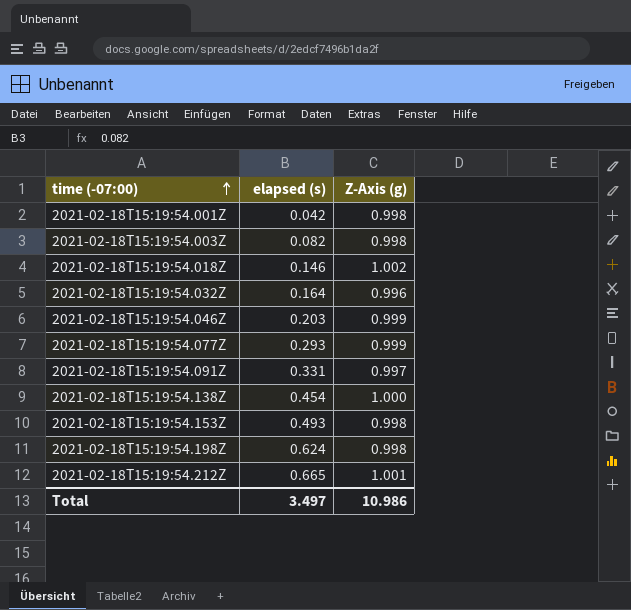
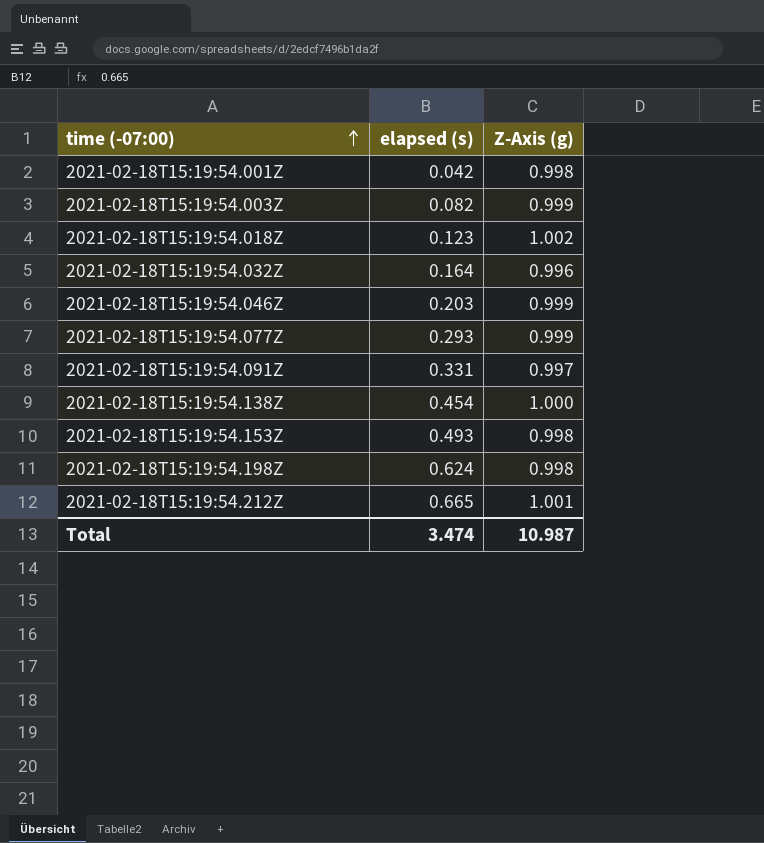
2021-02-18T15:19:54.003Z | Z-Axis (g): 0.998 -> 0.999
2021-02-18T15:19:54.018Z | elapsed (s): 0.146 -> 0.123
Total | elapsed (s): 3.497 -> 3.474
Total | Z-Axis (g): 10.986 -> 10.987

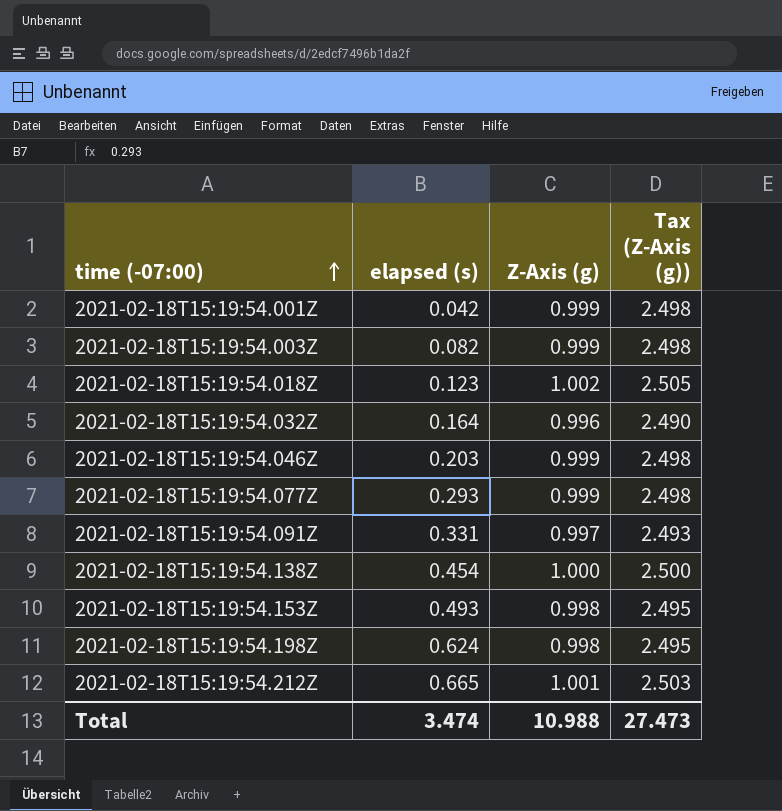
column Tax (Z-Axis (g)) | formula: none -> [Z-Axis (g)] * 2.5
2021-02-18T15:19:54.001Z | Z-Axis (g): 0.998 -> 0.999
Total | Z-Axis (g): 10.987 -> 10.988

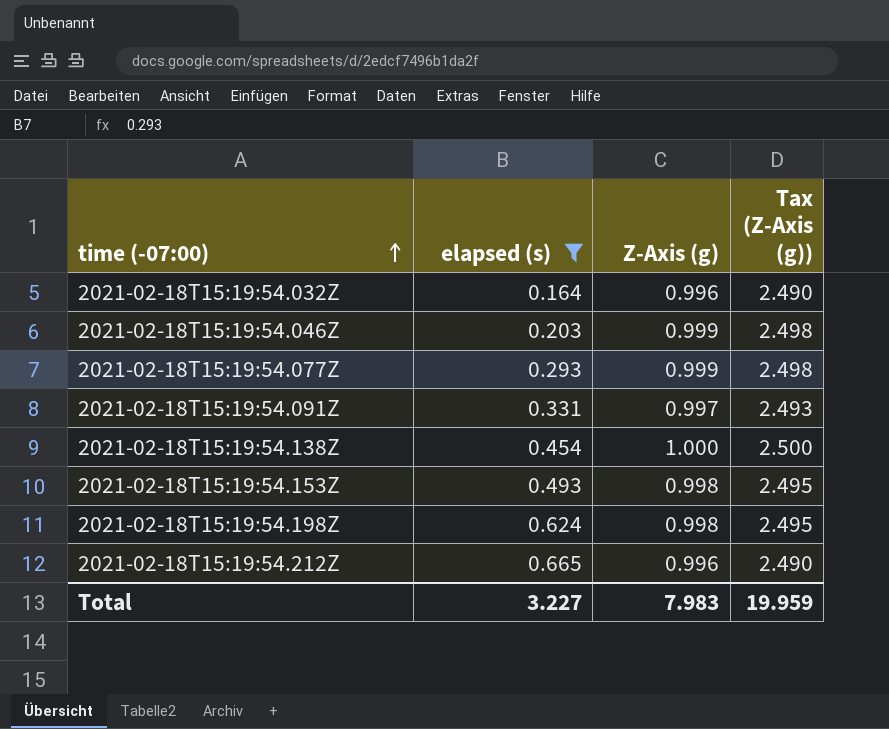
filter: none -> elapsed (s) >= 0.164
2021-02-18T15:19:54.212Z | Z-Axis (g): 1.001 -> 0.996
2021-02-18T15:19:54.212Z | Tax (Z-Axis (g)): 2.503 -> 2.490
Total | elapsed (s): 3.474 -> 3.227
Total | Z-Axis (g): 10.988 -> 7.983
Total | Tax (Z-Axis (g)): 27.473 -> 19.959

